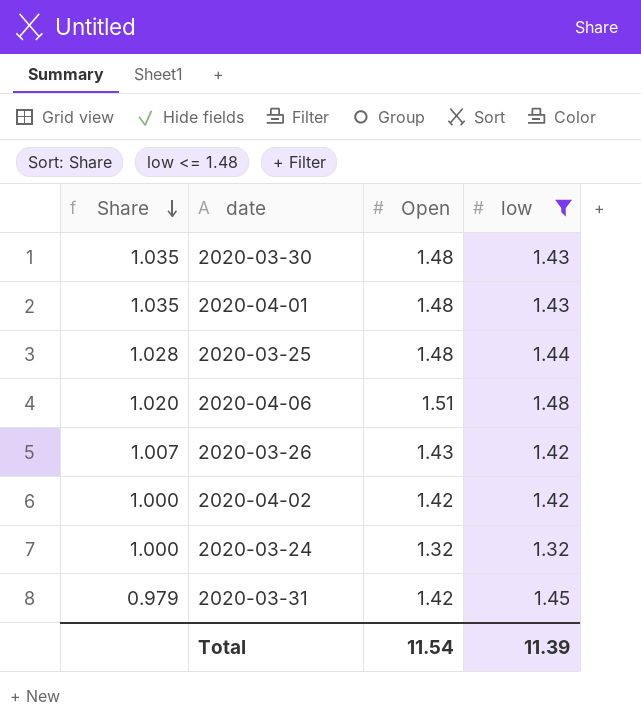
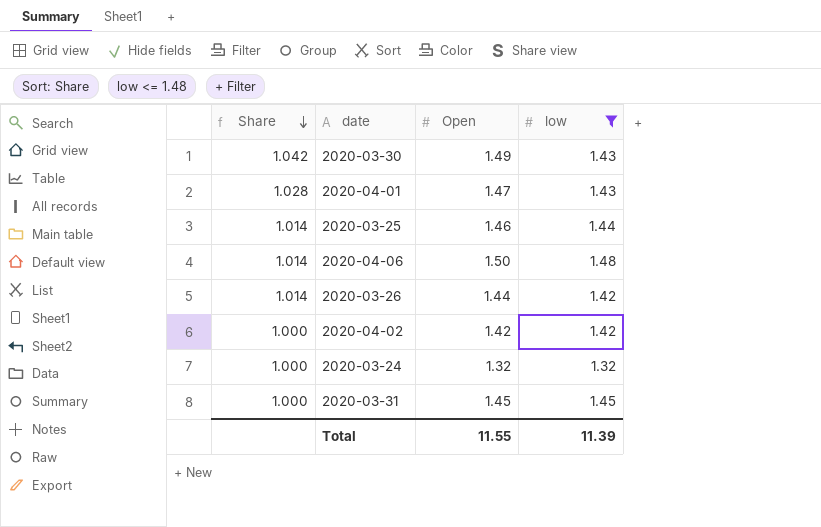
2020-03-30 | Share: 1.035 -> 1.042
2020-03-30 | Open: 1.48 -> 1.49
2020-04-01 | Share: 1.035 -> 1.028
2020-04-01 | Open: 1.48 -> 1.47
2020-03-25 | Share: 1.028 -> 1.014
2020-03-25 | Open: 1.48 -> 1.46
2020-04-06 | Share: 1.020 -> 1.014
2020-04-06 | Open: 1.51 -> 1.50
2020-03-26 | Share: 1.007 -> 1.014
2020-03-26 | Open: 1.43 -> 1.44
2020-03-31 | Share: 0.979 -> 1.000
2020-03-31 | Open: 1.42 -> 1.45
Total | Open: 11.54 -> 11.55

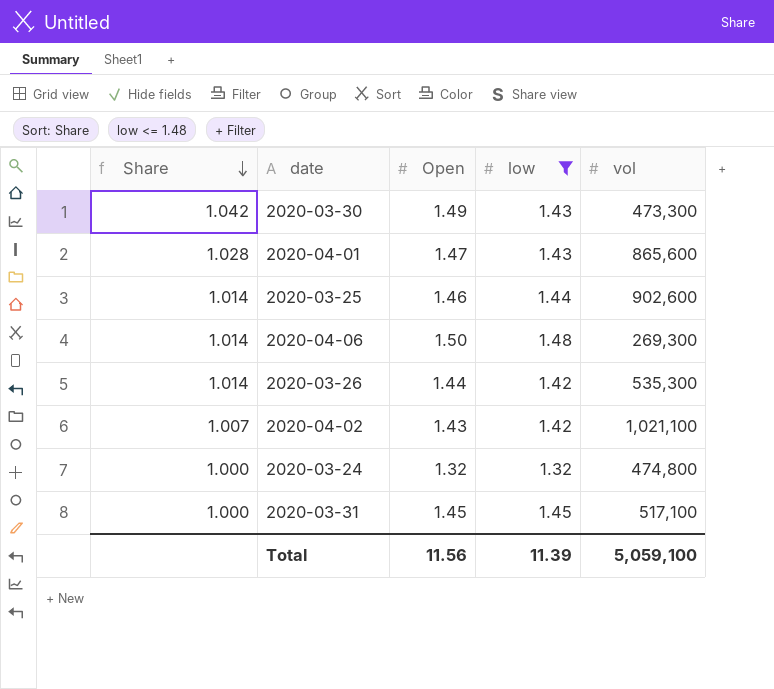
column vol | position: none -> 5
2020-04-02 | Share: 1.000 -> 1.007
2020-04-02 | Open: 1.42 -> 1.43
Total | Open: 11.55 -> 11.56

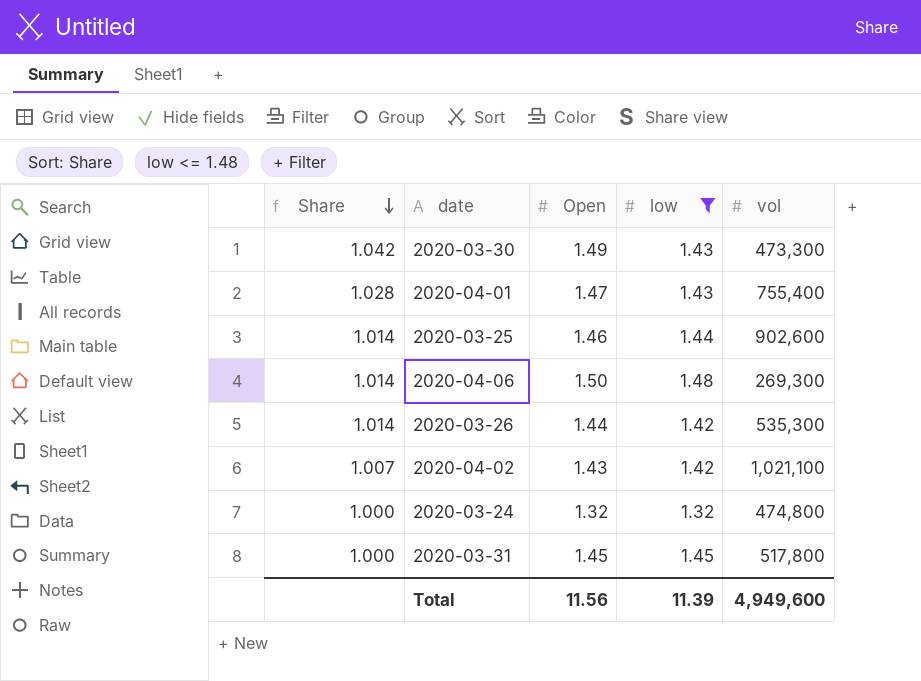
2020-04-01 | vol: 865,600 -> 755,400
2020-03-31 | vol: 517,100 -> 517,800
Total | vol: 5,059,100 -> 4,949,600

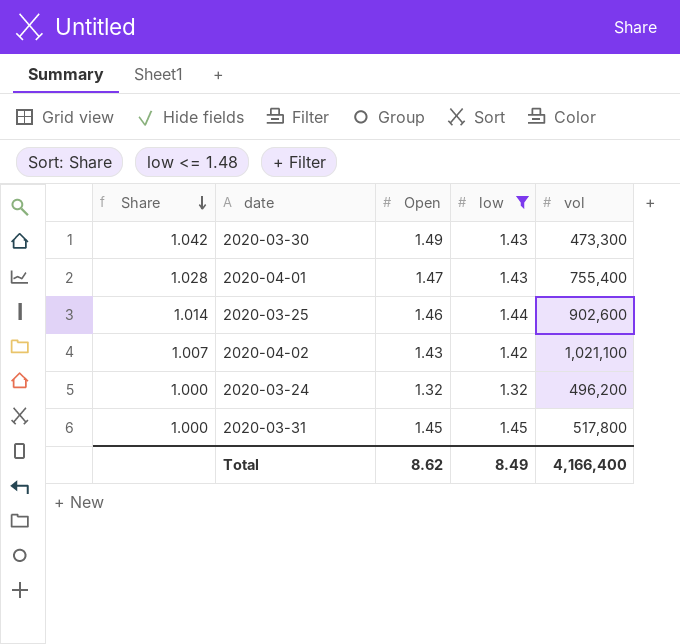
row 2020-04-06: 1.014 | 1.50 | 1.48 | 269,300 -> none
row 2020-03-26: 1.014 | 1.44 | 1.42 | 535,300 -> none
2020-03-24 | vol: 474,800 -> 496,200
Total | Open: 11.56 -> 8.62
Total | low: 11.39 -> 8.49
Total | vol: 4,949,600 -> 4,166,400

